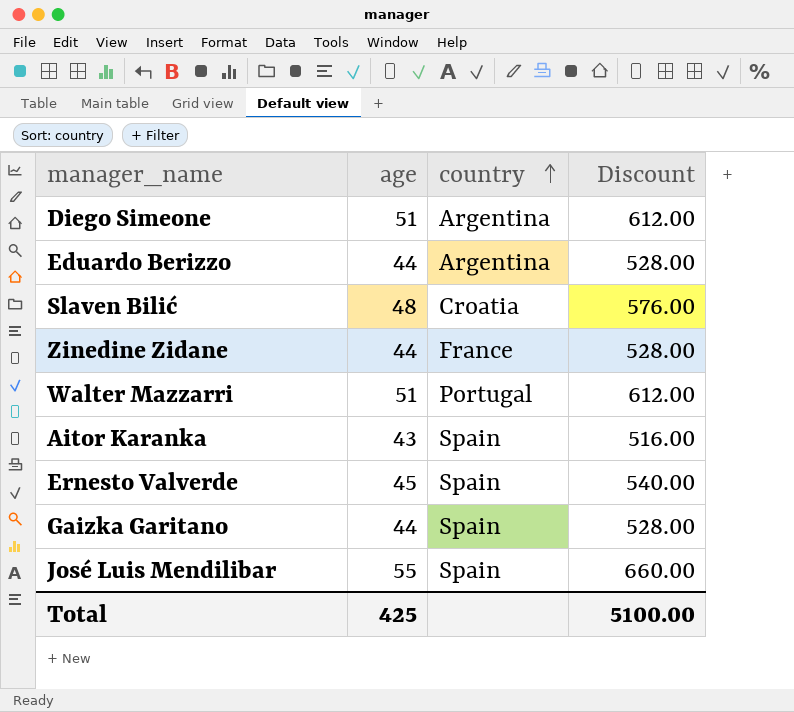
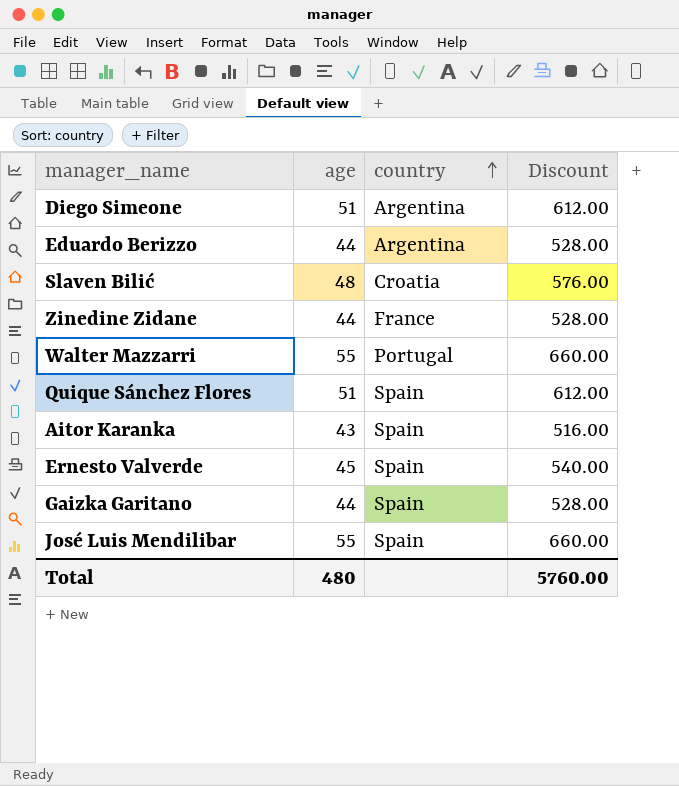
Walter Mazzarri | age: 51 -> 55
Walter Mazzarri | Discount: 612.00 -> 660.00
row Quique Sánchez Flores: none -> 51 | Spain | 612.00
Total | age: 425 -> 480
Total | Discount: 5100.00 -> 5760.00

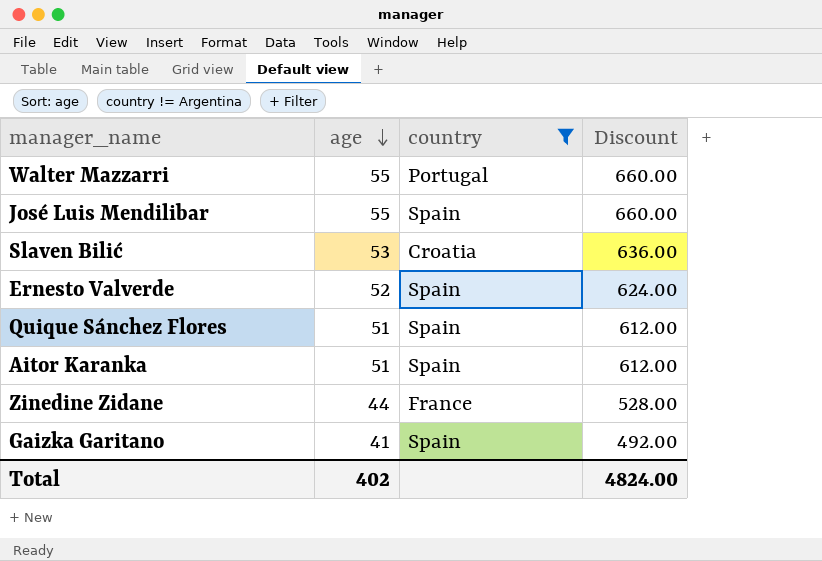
filter: none -> country != Argentina
row order: country ascending -> age descending
Slaven Bilić | age: 48 -> 53
Slaven Bilić | Discount: 576.00 -> 636.00
Ernesto Valverde | age: 45 -> 52
Ernesto Valverde | Discount: 540.00 -> 624.00
Aitor Karanka | age: 43 -> 51
Aitor Karanka | Discount: 516.00 -> 612.00
Gaizka Garitano | age: 44 -> 41
Gaizka Garitano | Discount: 528.00 -> 492.00
Total | age: 480 -> 402
Total | Discount: 5760.00 -> 4824.00

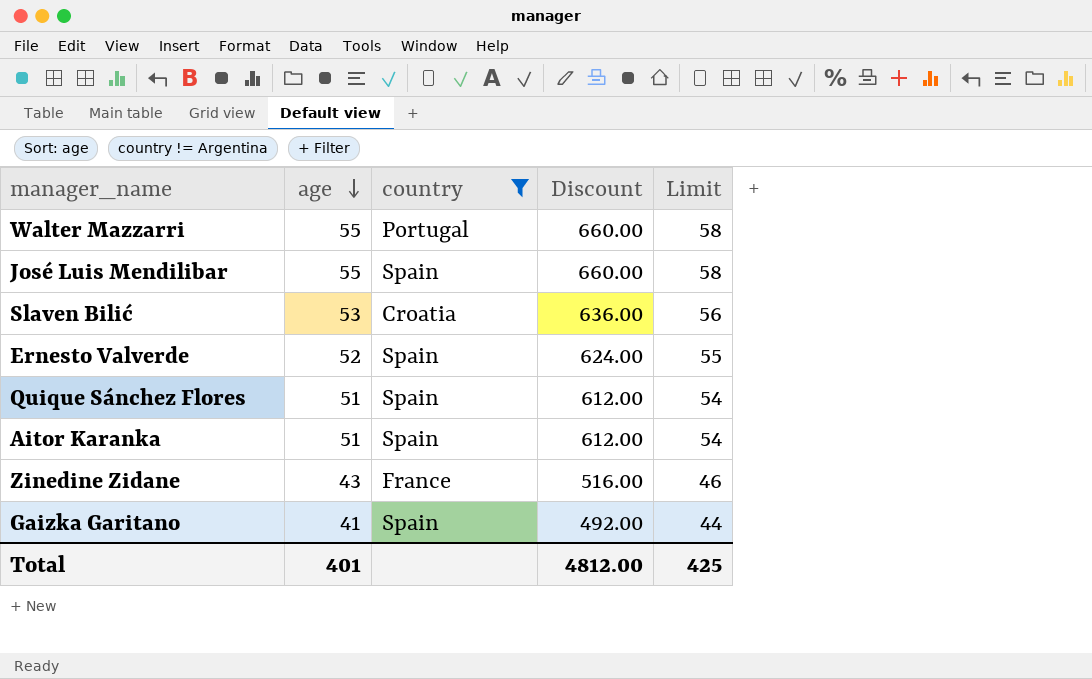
column Limit | formula: none -> [age] + 3
Zinedine Zidane | age: 44 -> 43
Zinedine Zidane | Discount: 528.00 -> 516.00
Total | age: 402 -> 401
Total | Discount: 4824.00 -> 4812.00

